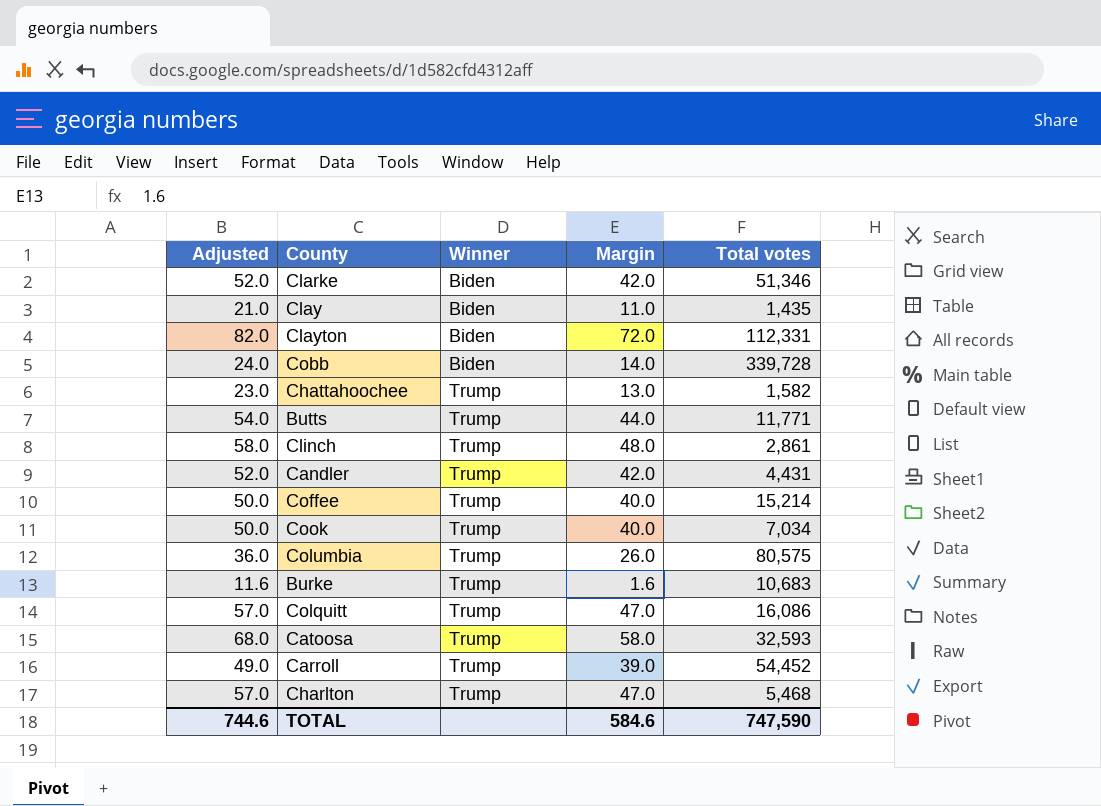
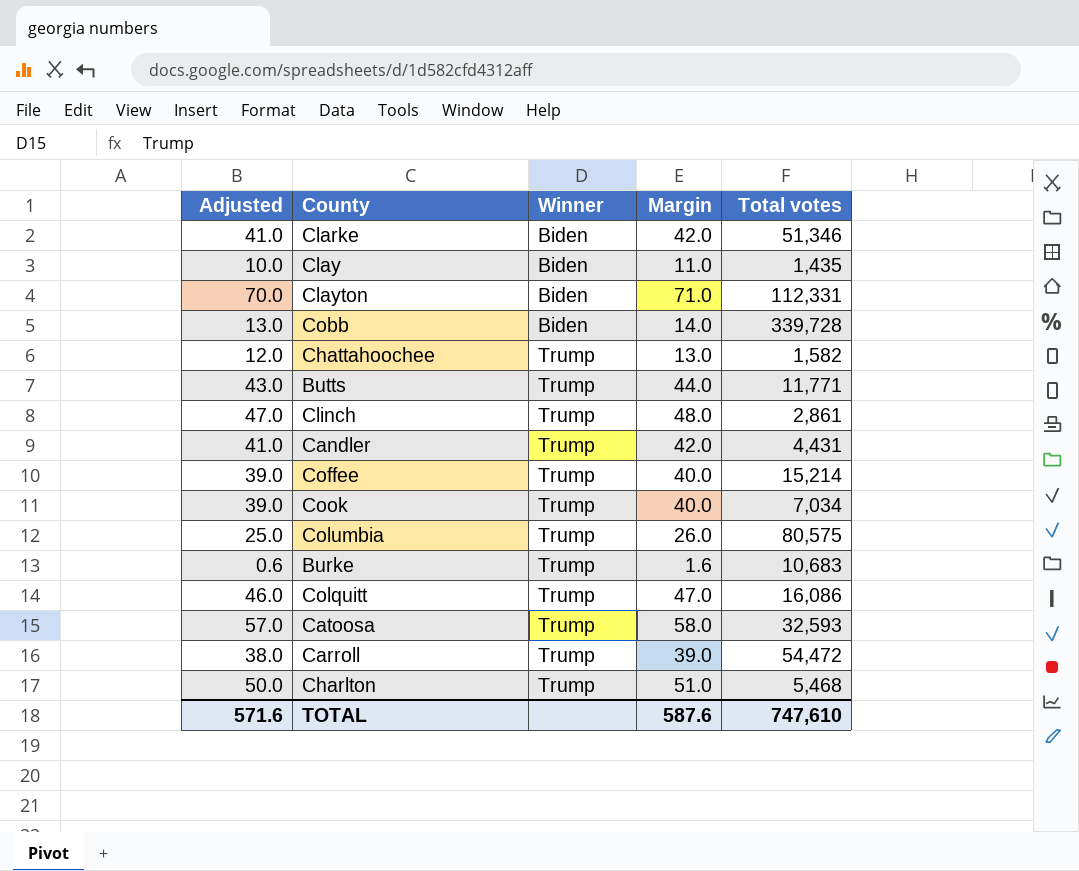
column Adjusted | formula: [Margin] + 10 -> [Margin] - 1
Clayton | Margin: 72.0 -> 71.0
Carroll | Total votes: 54,452 -> 54,472
Charlton | Margin: 47.0 -> 51.0
TOTAL | Adjusted: 744.6 -> 571.6
TOTAL | Margin: 584.6 -> 587.6
TOTAL | Total votes: 747,590 -> 747,610

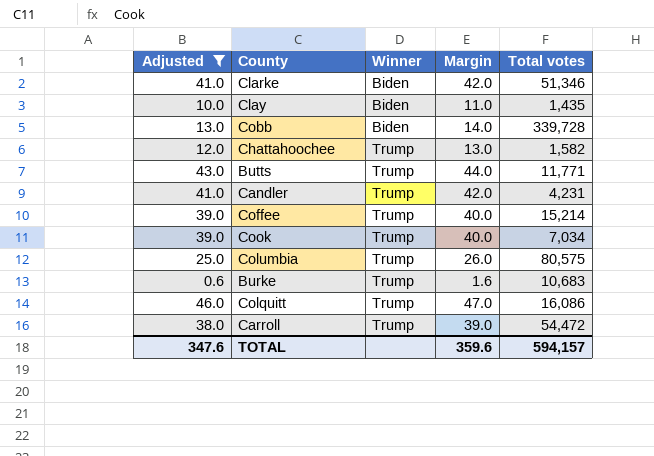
filter: none -> Adjusted <= 46.0
Candler | Total votes: 4,431 -> 4,231
TOTAL | Adjusted: 571.6 -> 347.6
TOTAL | Margin: 587.6 -> 359.6
TOTAL | Total votes: 747,610 -> 594,157

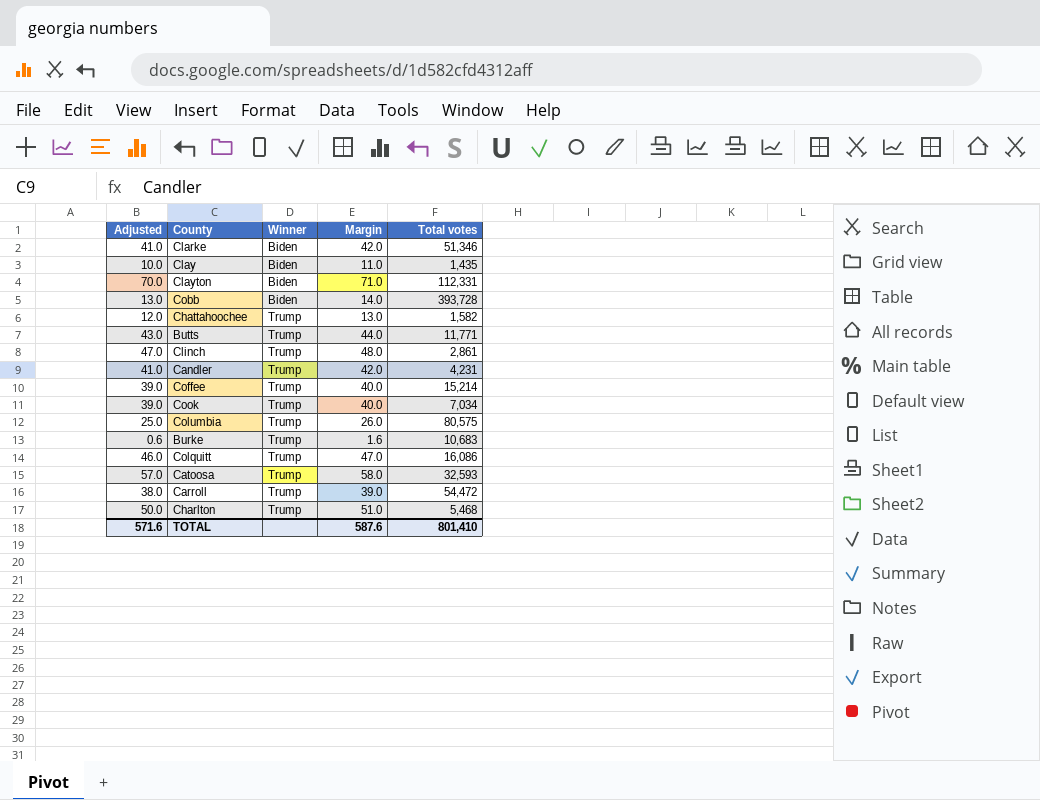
filter: Adjusted <= 46.0 -> none
Cobb | Total votes: 339,728 -> 393,728
TOTAL | Adjusted: 347.6 -> 571.6
TOTAL | Margin: 359.6 -> 587.6
TOTAL | Total votes: 594,157 -> 801,410

